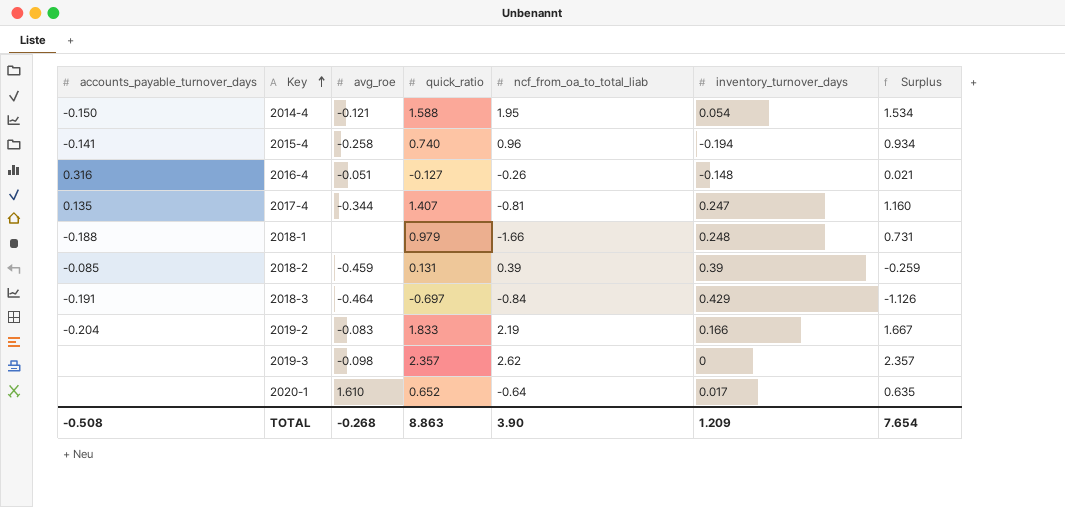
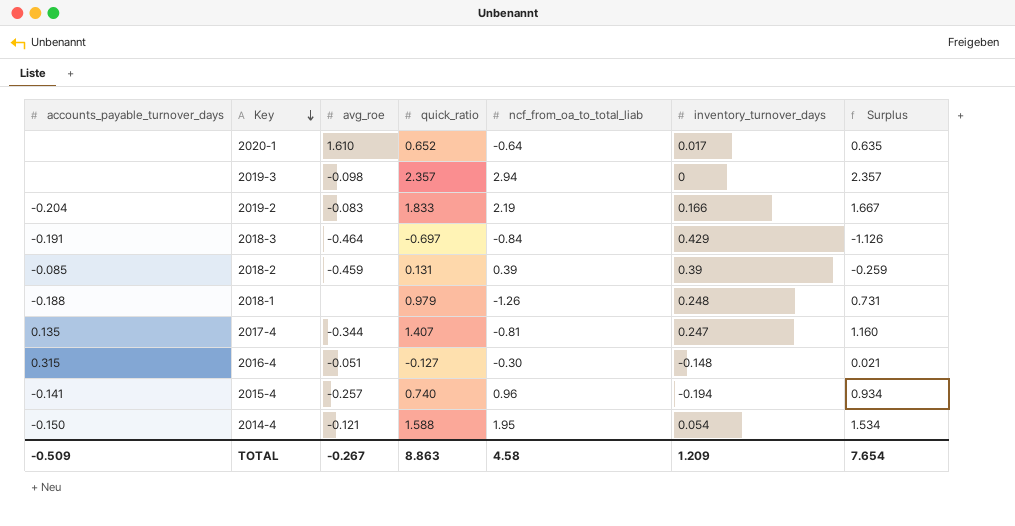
row order: Key ascending -> Key descending
2019-3 | ncf_from_oa_to_total_liab: 2.62 -> 2.94
2018-1 | ncf_from_oa_to_total_liab: -1.66 -> -1.26
2016-4 | accounts_payable_turnover_days: 0.316 -> 0.315
2016-4 | ncf_from_oa_to_total_liab: -0.26 -> -0.30
2015-4 | avg_roe: -0.258 -> -0.257
TOTAL | accounts_payable_turnover_days: -0.508 -> -0.509
TOTAL | avg_roe: -0.268 -> -0.267
TOTAL | ncf_from_oa_to_total_liab: 3.90 -> 4.58

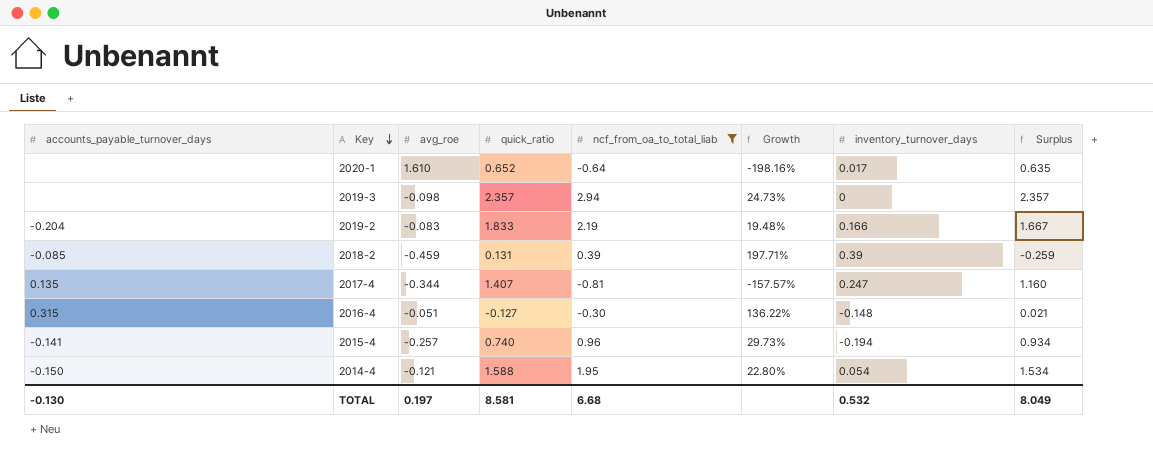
filter: none -> ncf_from_oa_to_total_liab >= -0.81
column Growth | formula: none -> ([ncf_from_oa_to_total_liab] - [quick_ratio]) / [quick_ratio]
TOTAL | accounts_payable_turnover_days: -0.509 -> -0.130
TOTAL | avg_roe: -0.267 -> 0.197
TOTAL | quick_ratio: 8.863 -> 8.581
TOTAL | ncf_from_oa_to_total_liab: 4.58 -> 6.68
TOTAL | inventory_turnover_days: 1.209 -> 0.532
TOTAL | Surplus: 7.654 -> 8.049

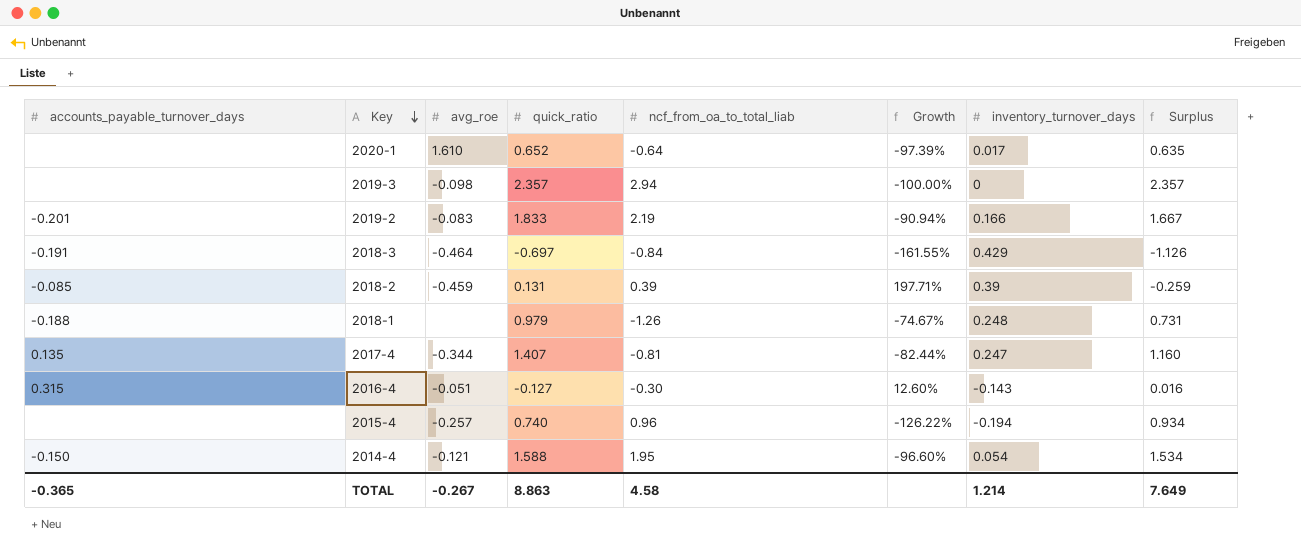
filter: ncf_from_oa_to_total_liab >= -0.81 -> none
column Growth | formula: ([ncf_from_oa_to_total_liab] - [quick_ratio]) / [quick_ratio] -> ([inventory_turnover_days] - [quick_ratio]) / [quick_ratio]
2019-2 | accounts_payable_turnover_days: -0.204 -> -0.201
2016-4 | inventory_turnover_days: -0.148 -> -0.143
2016-4 | Surplus: 0.021 -> 0.016
2015-4 | accounts_payable_turnover_days: -0.141 -> none
TOTAL | accounts_payable_turnover_days: -0.130 -> -0.365
TOTAL | avg_roe: 0.197 -> -0.267
TOTAL | quick_ratio: 8.581 -> 8.863
TOTAL | ncf_from_oa_to_total_liab: 6.68 -> 4.58
TOTAL | inventory_turnover_days: 0.532 -> 1.214
TOTAL | Surplus: 8.049 -> 7.649

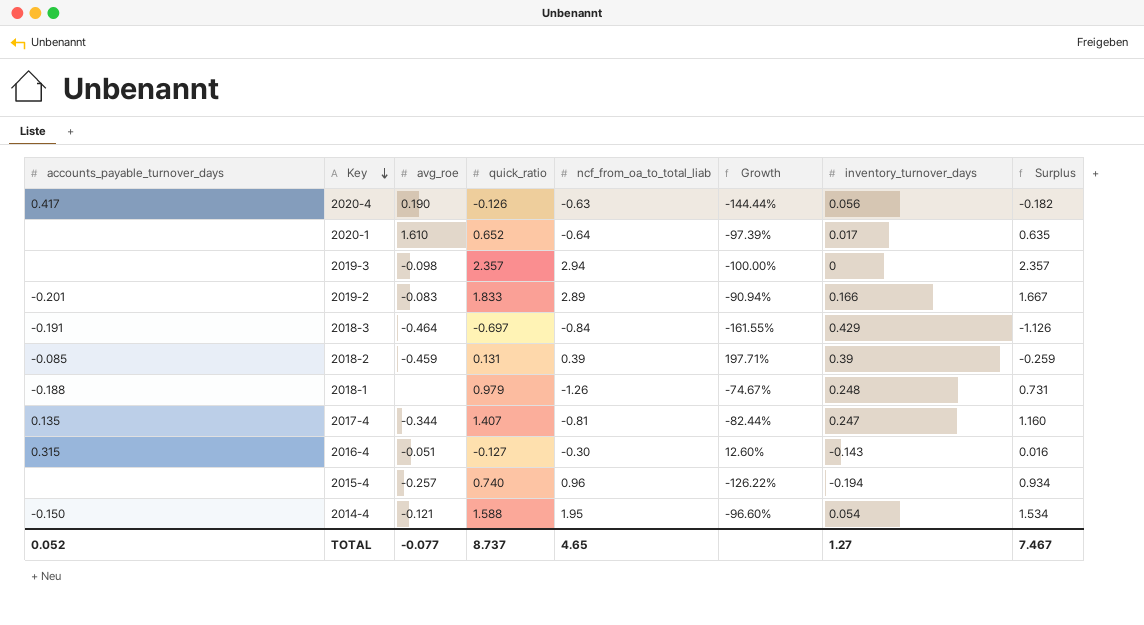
row 2020-4: none -> 0.417 | 0.190 | -0.126 | -0.63 | -144.44% | 0.056 | -0.182
2019-2 | ncf_from_oa_to_total_liab: 2.19 -> 2.89
TOTAL | accounts_payable_turnover_days: -0.365 -> 0.052
TOTAL | avg_roe: -0.267 -> -0.077
TOTAL | quick_ratio: 8.863 -> 8.737
TOTAL | ncf_from_oa_to_total_liab: 4.58 -> 4.65
TOTAL | inventory_turnover_days: 1.214 -> 1.27
TOTAL | Surplus: 7.649 -> 7.467

